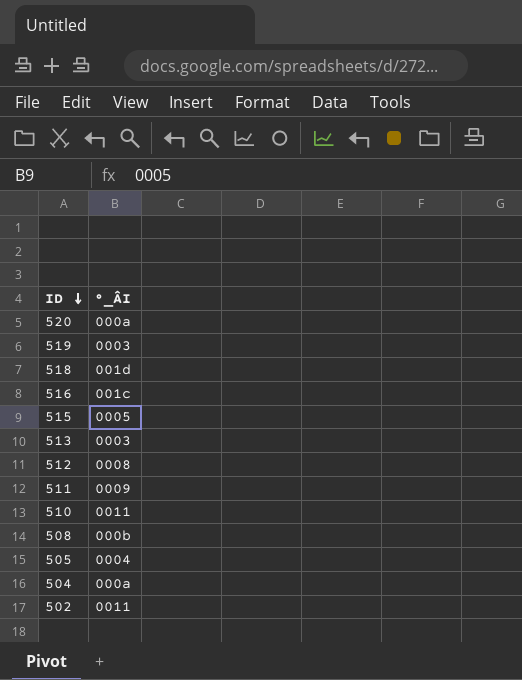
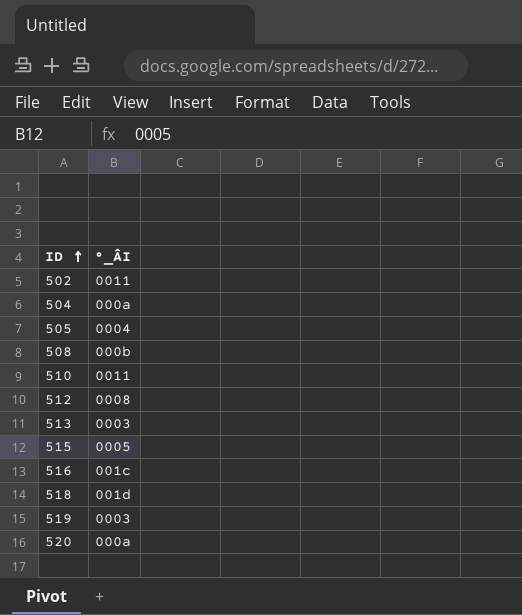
row order: ID descending -> ID ascending
row 511: 0009 -> none

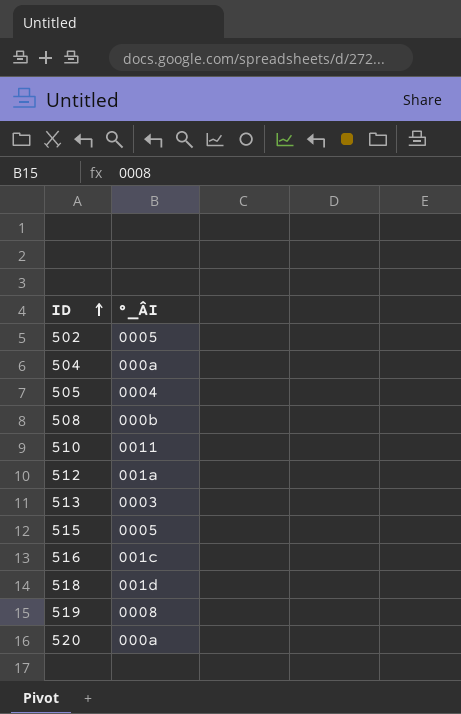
502 | °_ÂI: 0011 -> 0005
512 | °_ÂI: 0008 -> 001a
519 | °_ÂI: 0003 -> 0008

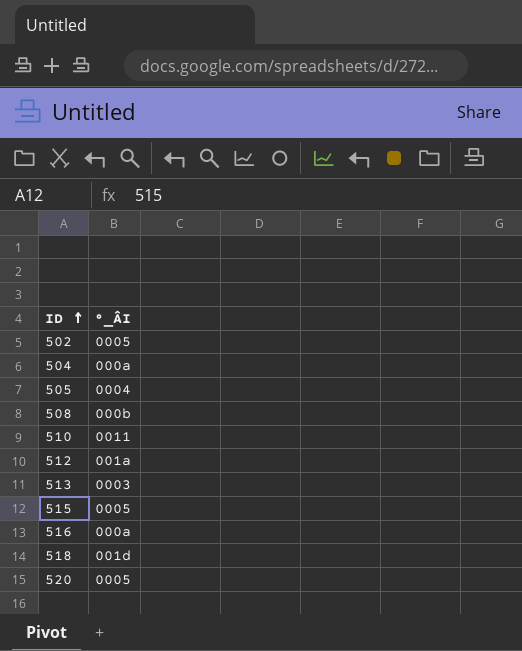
row 519: 0008 -> none
516 | °_ÂI: 001c -> 000a
520 | °_ÂI: 000a -> 0005

